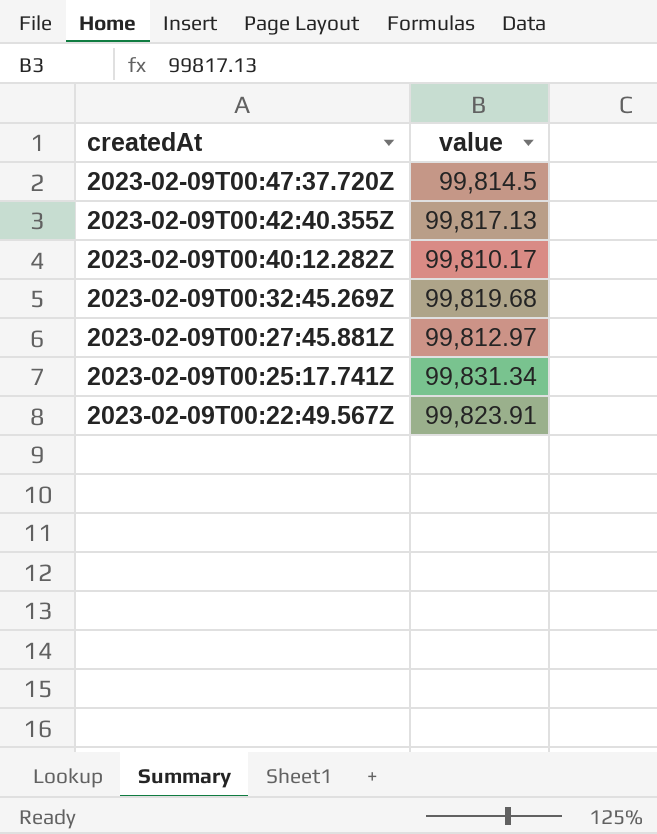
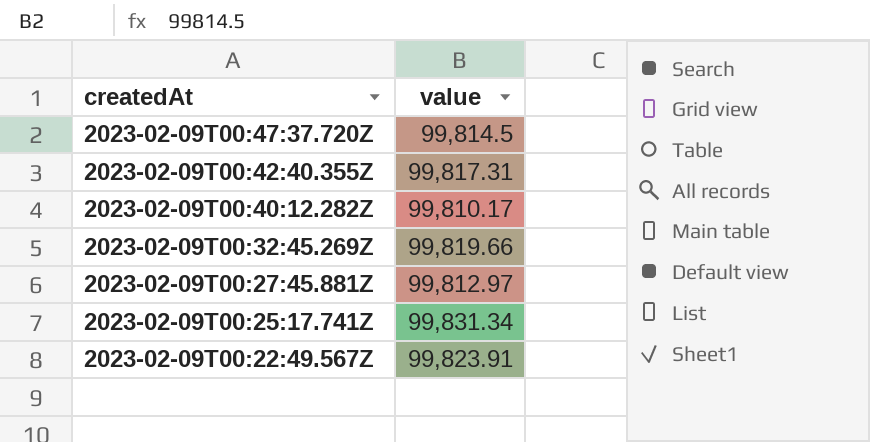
2023-02-09T00:42:40.355Z | value: 99,817.13 -> 99,817.31
2023-02-09T00:32:45.269Z | value: 99,819.68 -> 99,819.66

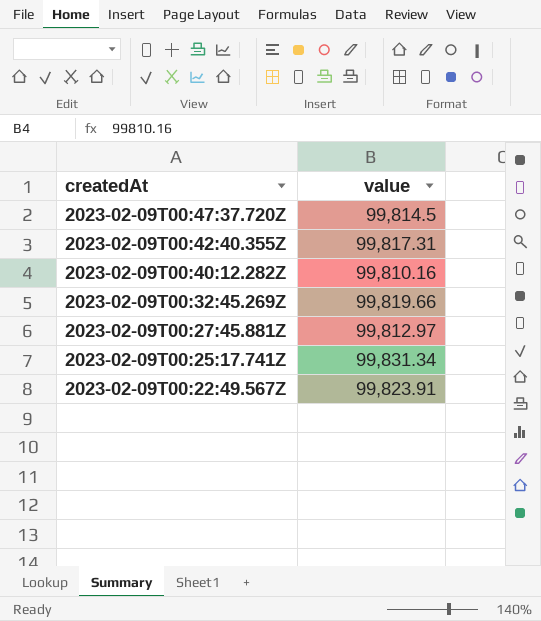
2023-02-09T00:40:12.282Z | value: 99,810.17 -> 99,810.16

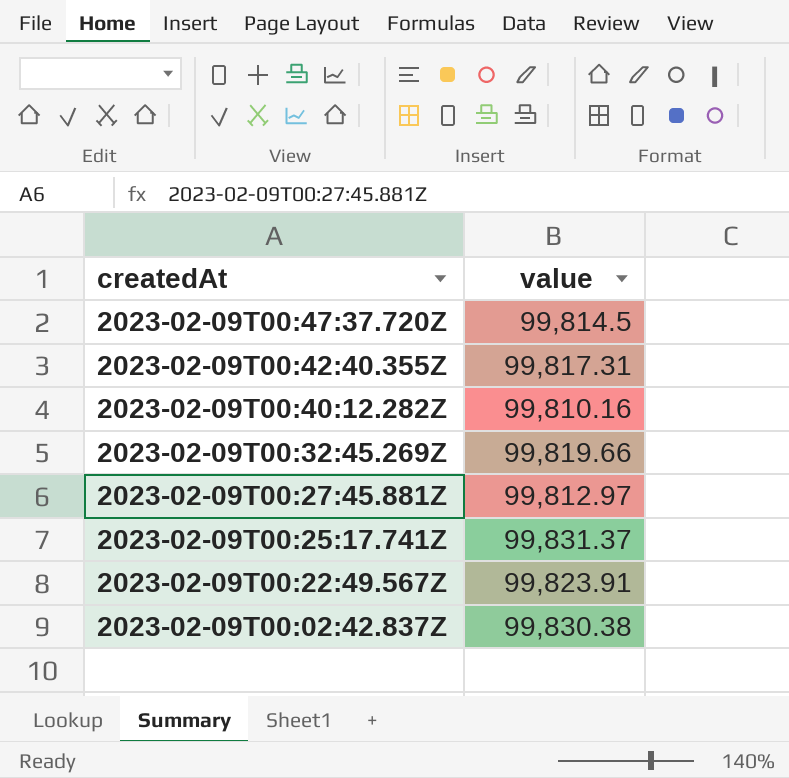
2023-02-09T00:25:17.741Z | value: 99,831.34 -> 99,831.37
row 2023-02-09T00:02:42.837Z: none -> 99,830.38

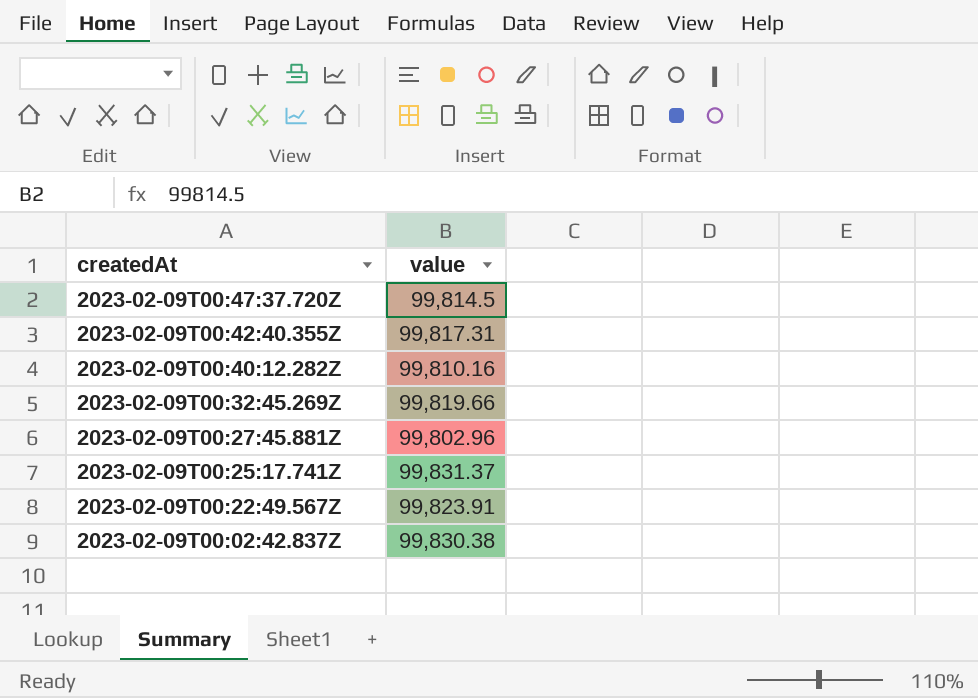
2023-02-09T00:27:45.881Z | value: 99,812.97 -> 99,802.96

